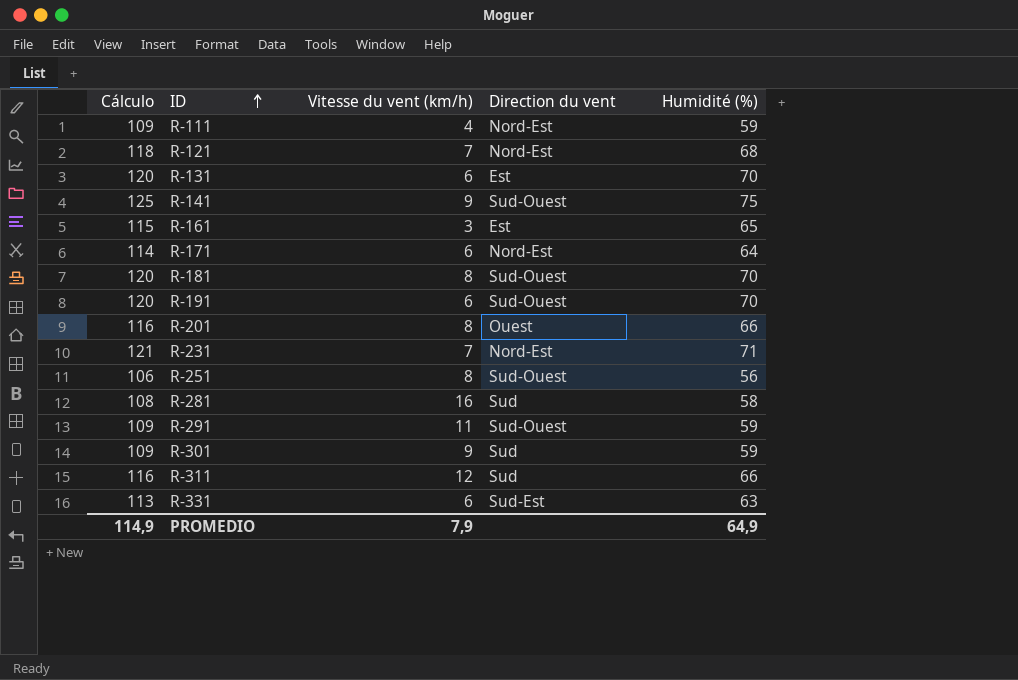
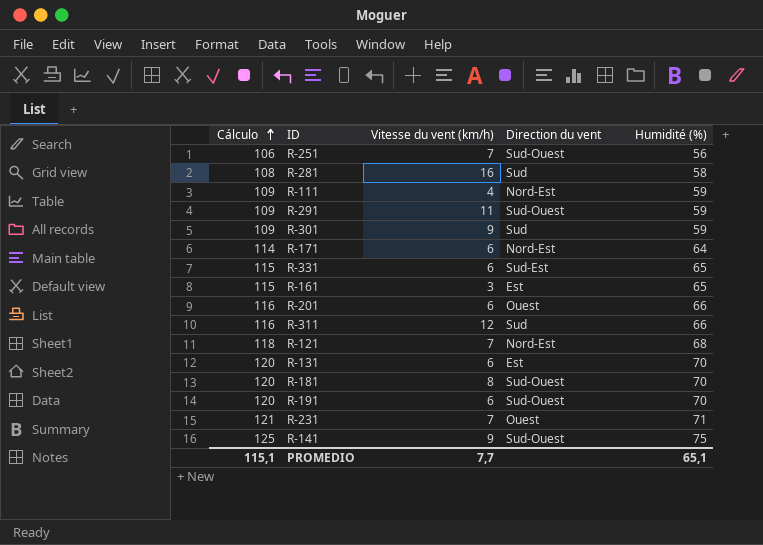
row order: ID ascending -> Cálculo ascending
R-251 | Vitesse du vent (km/h): 8 -> 7
R-331 | Cálculo: 113 -> 115
R-331 | Humidité (%): 63 -> 65
R-201 | Vitesse du vent (km/h): 8 -> 6
R-231 | Direction du vent: Nord-Est -> Ouest
PROMEDIO | Cálculo: 114,9 -> 115,1
PROMEDIO | Vitesse du vent (km/h): 7,9 -> 7,7
PROMEDIO | Humidité (%): 64,9 -> 65,1

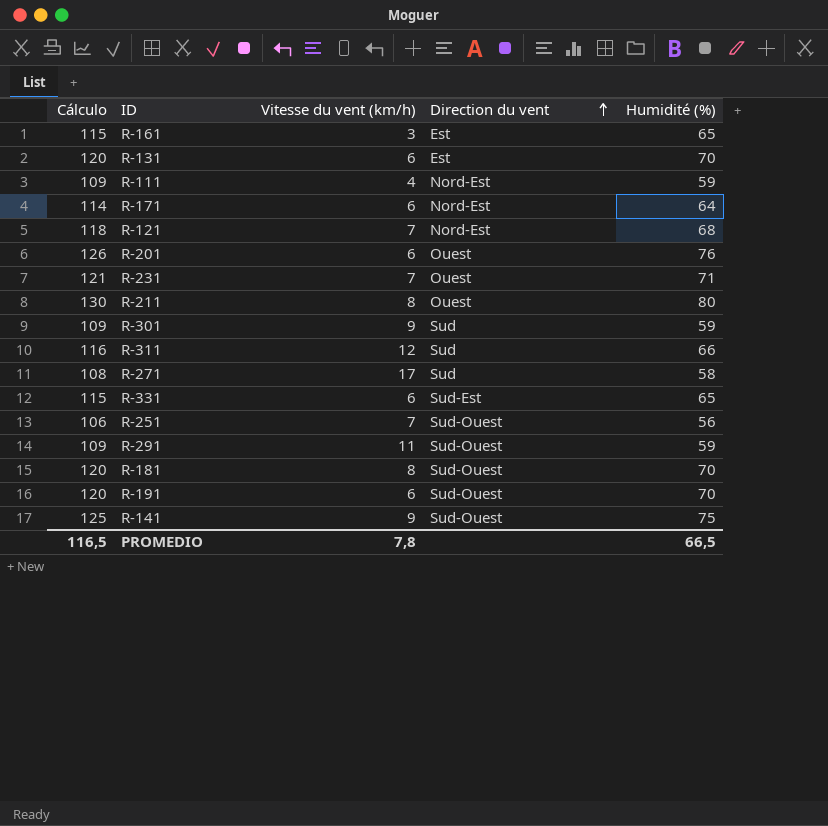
row order: Cálculo ascending -> Direction du vent ascending
row R-281: 108 | 16 | Sud | 58 -> none
R-201 | Cálculo: 116 -> 126
R-201 | Humidité (%): 66 -> 76
row R-211: none -> 130 | 8 | Ouest | 80
row R-271: none -> 108 | 17 | Sud | 58
PROMEDIO | Cálculo: 115,1 -> 116,5
PROMEDIO | Vitesse du vent (km/h): 7,7 -> 7,8
PROMEDIO | Humidité (%): 65,1 -> 66,5

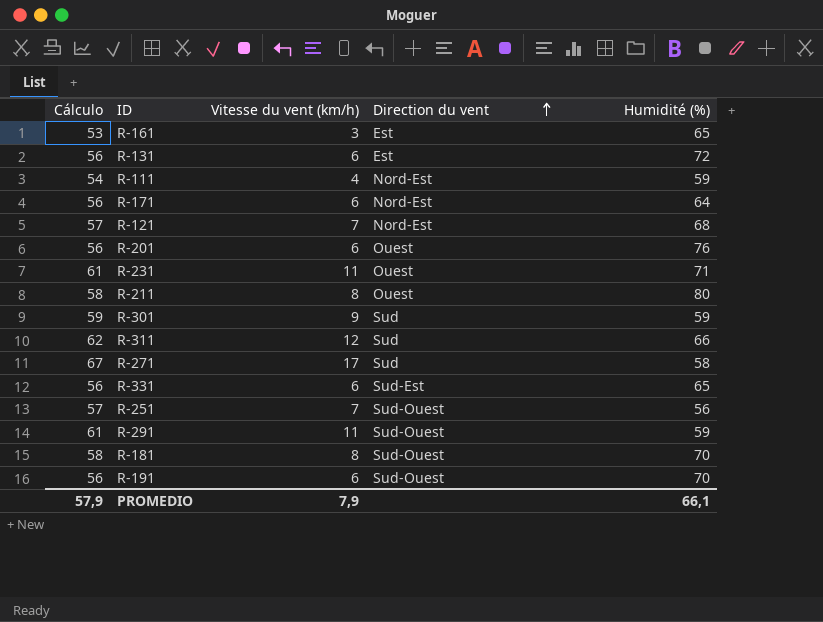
column Cálculo | formula: [Humidité (%)] + 50 -> [Vitesse du vent (km/h)] + 50
row R-141: 125 | 9 | Sud-Ouest | 75 -> none
R-131 | Humidité (%): 70 -> 72
R-231 | Vitesse du vent (km/h): 7 -> 11
PROMEDIO | Cálculo: 116,5 -> 57,9
PROMEDIO | Vitesse du vent (km/h): 7,8 -> 7,9
PROMEDIO | Humidité (%): 66,5 -> 66,1

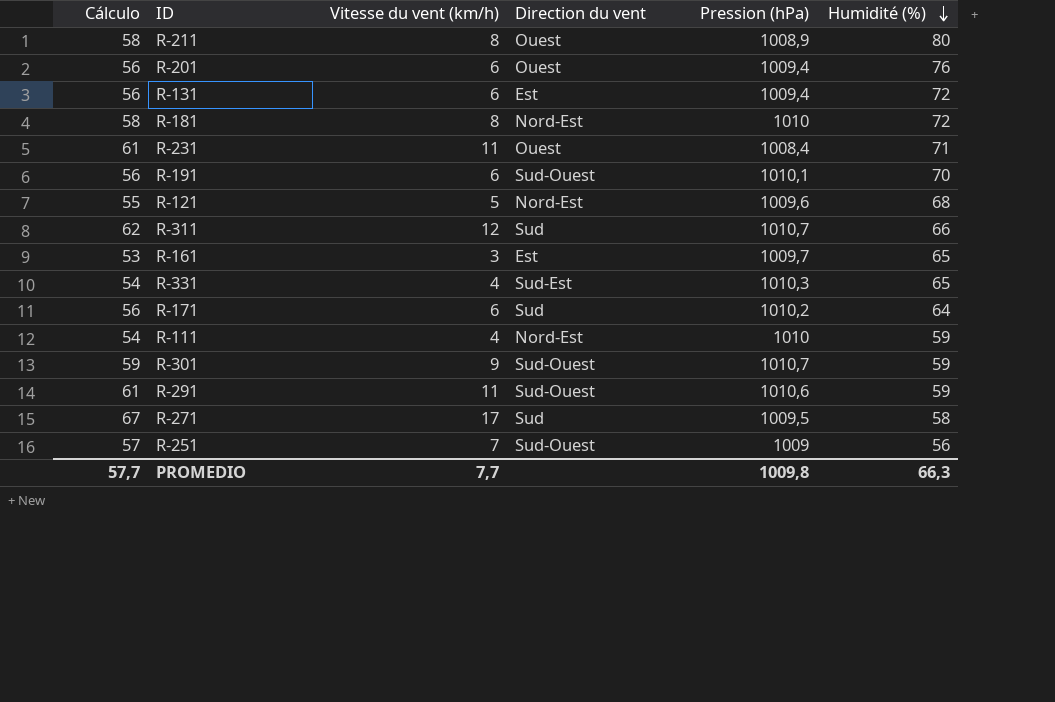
row order: Direction du vent ascending -> Humidité (%) descending
column Pression (hPa) | position: none -> 5
R-181 | Direction du vent: Sud-Ouest -> Nord-Est
R-181 | Humidité (%): 70 -> 72
R-121 | Cálculo: 57 -> 55
R-121 | Vitesse du vent (km/h): 7 -> 5
R-331 | Cálculo: 56 -> 54
R-331 | Vitesse du vent (km/h): 6 -> 4
R-171 | Direction du vent: Nord-Est -> Sud
R-301 | Direction du vent: Sud -> Sud-Ouest
PROMEDIO | Cálculo: 57,9 -> 57,7
PROMEDIO | Vitesse du vent (km/h): 7,9 -> 7,7
PROMEDIO | Humidité (%): 66,1 -> 66,3

